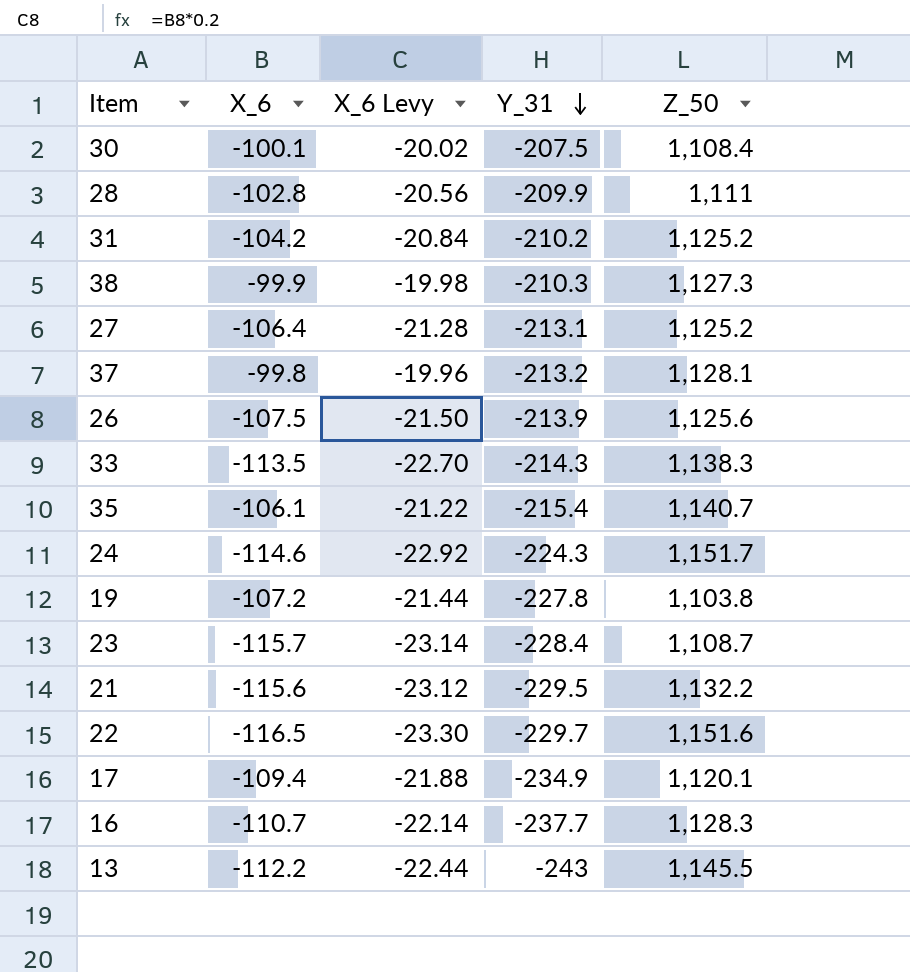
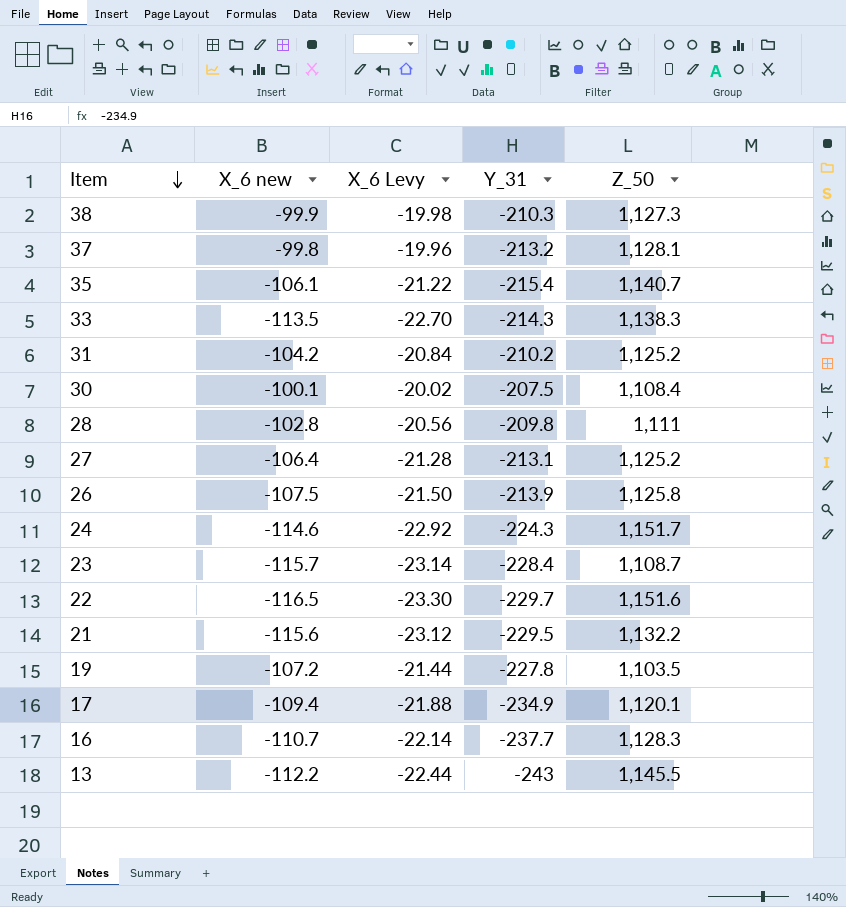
row order: Y_31 descending -> Item descending
column name: X_6 -> X_6 new
28 | Y_31: -209.9 -> -209.8
26 | Z_50: 1,125.6 -> 1,125.8
19 | Z_50: 1,103.8 -> 1,103.5

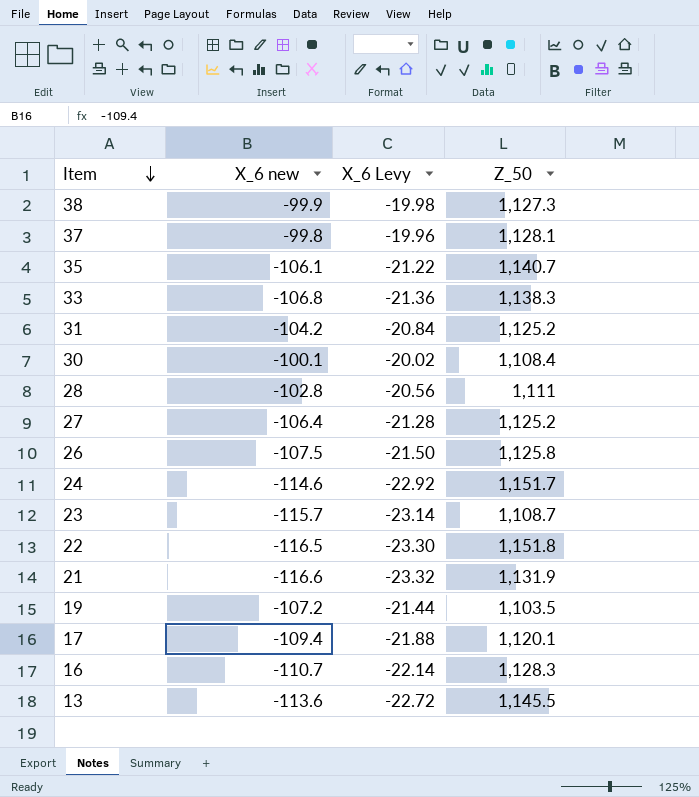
column Y_31 | position: 4 -> none
33 | X_6 new: -113.5 -> -106.8
33 | X_6 Levy: -22.70 -> -21.36
22 | Z_50: 1,151.6 -> 1,151.8
21 | X_6 new: -115.6 -> -116.6
21 | X_6 Levy: -23.12 -> -23.32
21 | Z_50: 1,132.2 -> 1,131.9
13 | X_6 new: -112.2 -> -113.6
13 | X_6 Levy: -22.44 -> -22.72

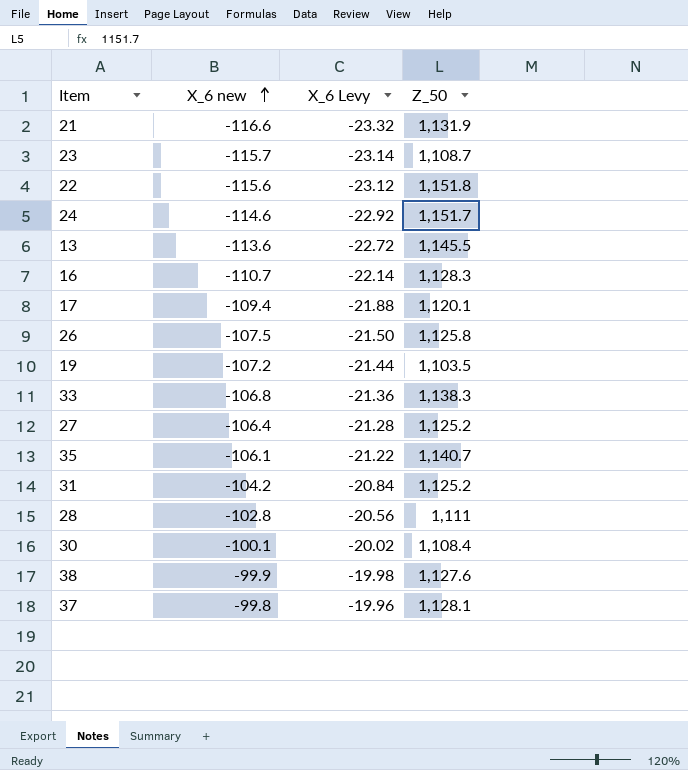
row order: Item descending -> X_6 new ascending
22 | X_6 new: -116.5 -> -115.6
22 | X_6 Levy: -23.30 -> -23.12
38 | Z_50: 1,127.3 -> 1,127.6

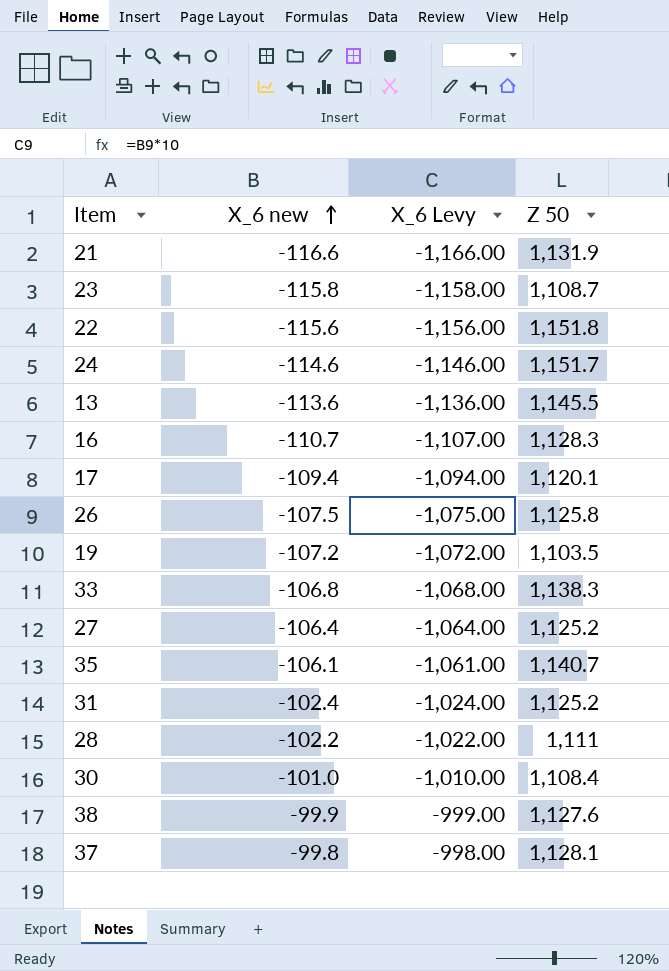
column X_6 Levy | formula: [X_6 new] * 0.2 -> [X_6 new] * 10
column name: Z_50 -> Z 50
23 | X_6 new: -115.7 -> -115.8
31 | X_6 new: -104.2 -> -102.4
28 | X_6 new: -102.8 -> -102.2
30 | X_6 new: -100.1 -> -101.0

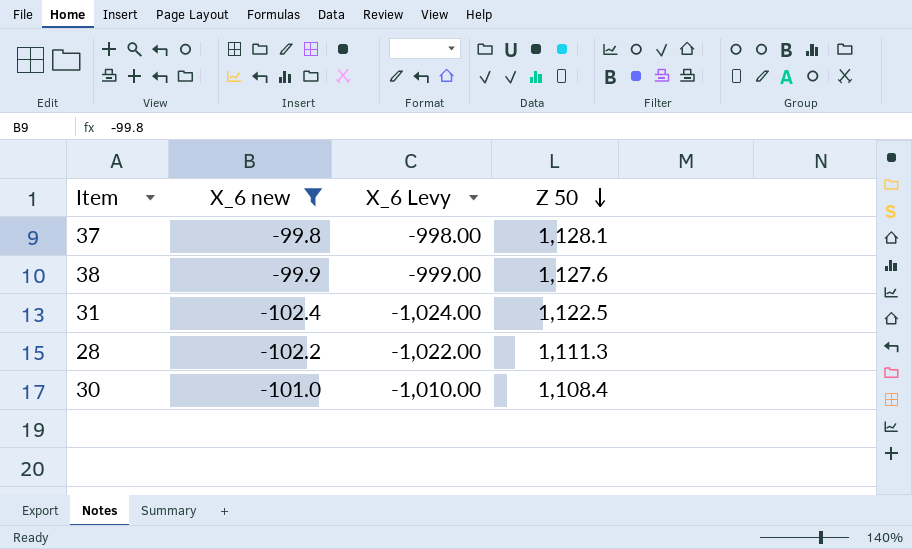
filter: none -> X_6 new >= -102.4
row order: X_6 new ascending -> Z 50 descending
31 | Z 50: 1,125.2 -> 1,122.5
28 | Z 50: 1,111 -> 1,111.3

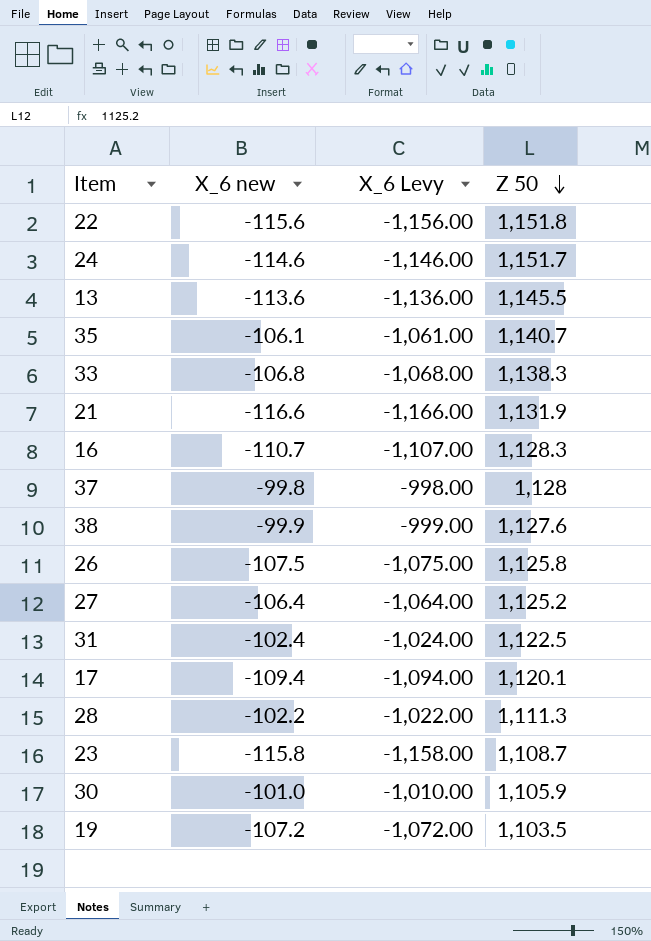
filter: X_6 new >= -102.4 -> none
37 | Z 50: 1,128.1 -> 1,128
30 | Z 50: 1,108.4 -> 1,105.9

